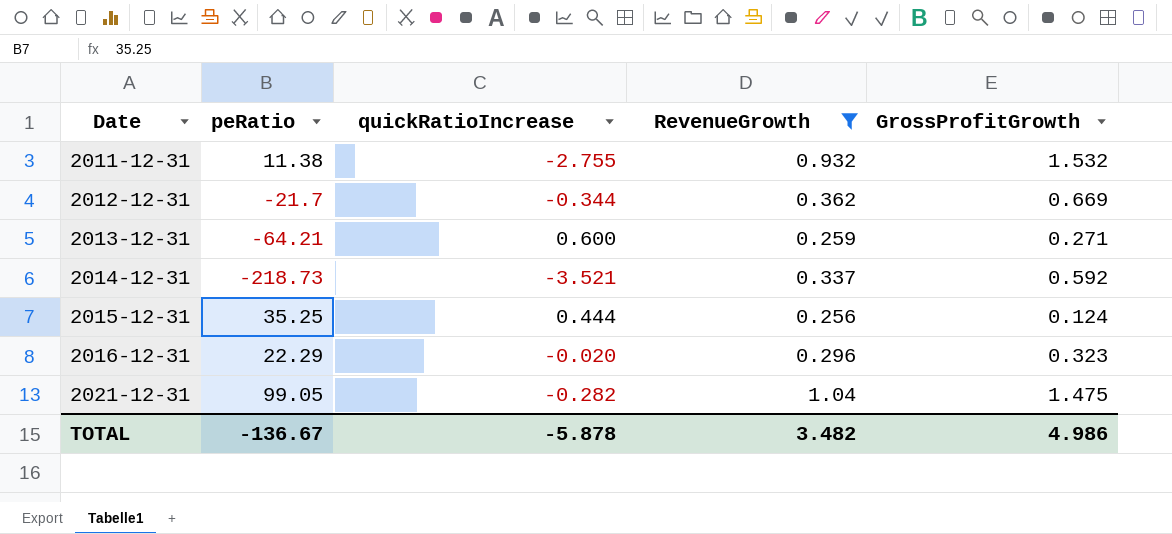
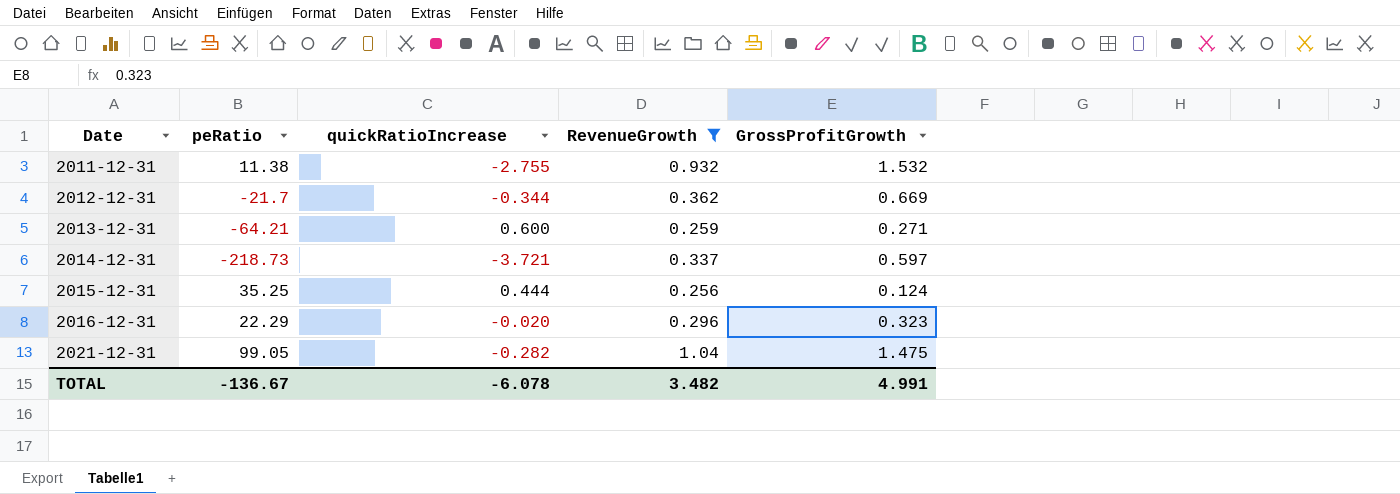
2014-12-31 | quickRatioIncrease: -3.521 -> -3.721
2014-12-31 | GrossProfitGrowth: 0.592 -> 0.597
TOTAL | quickRatioIncrease: -5.878 -> -6.078
TOTAL | GrossProfitGrowth: 4.986 -> 4.991

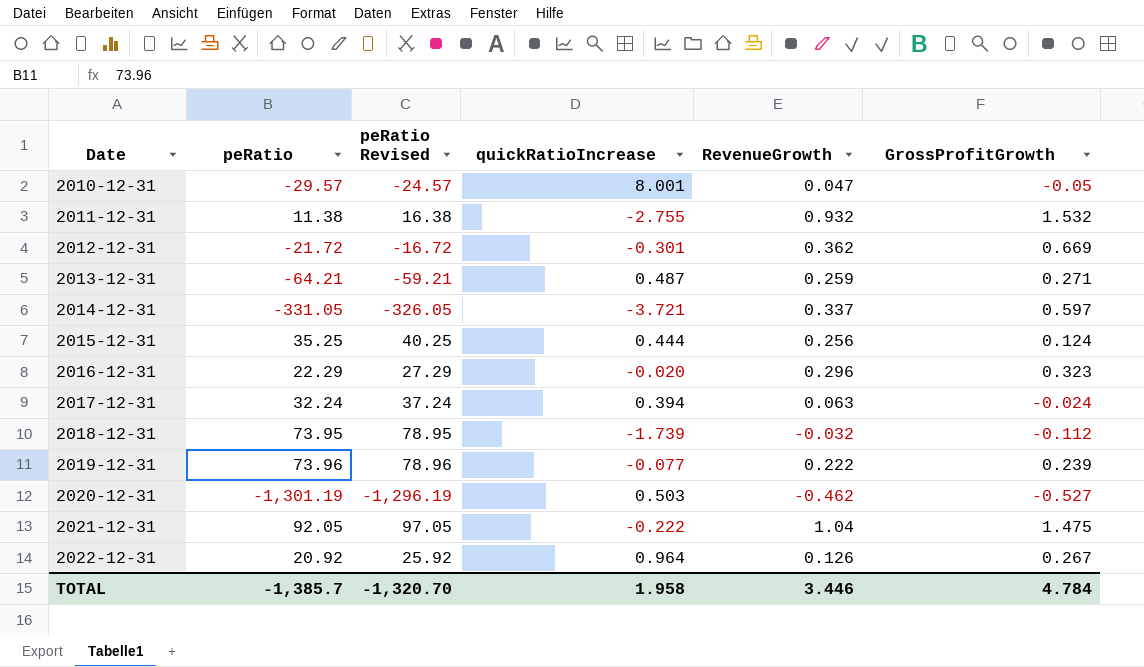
filter: RevenueGrowth >= 0.256 -> none
column peRatio Revised | formula: none -> [peRatio] + 5
2012-12-31 | peRatio: -21.7 -> -21.72
2012-12-31 | quickRatioIncrease: -0.344 -> -0.301
2013-12-31 | quickRatioIncrease: 0.600 -> 0.487
2014-12-31 | peRatio: -218.73 -> -331.05
2021-12-31 | peRatio: 99.05 -> 92.05
2021-12-31 | quickRatioIncrease: -0.282 -> -0.222
TOTAL | peRatio: -136.67 -> -1,385.7
TOTAL | quickRatioIncrease: -6.078 -> 1.958
TOTAL | RevenueGrowth: 3.482 -> 3.446
TOTAL | GrossProfitGrowth: 4.991 -> 4.784

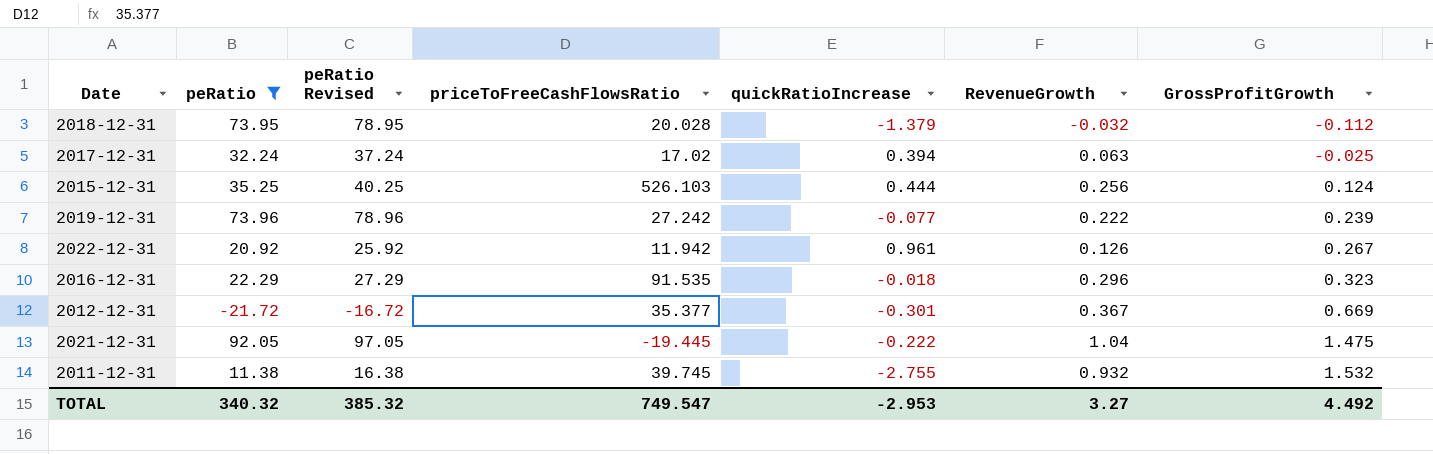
filter: none -> peRatio >= -21.72
row order: Date ascending -> GrossProfitGrowth ascending
column priceToFreeCashFlowsRatio | position: none -> 4
2018-12-31 | quickRatioIncrease: -1.739 -> -1.379
2017-12-31 | GrossProfitGrowth: -0.024 -> -0.025
2022-12-31 | quickRatioIncrease: 0.964 -> 0.961
2016-12-31 | quickRatioIncrease: -0.020 -> -0.018
2012-12-31 | RevenueGrowth: 0.362 -> 0.367
TOTAL | peRatio: -1,385.7 -> 340.32
TOTAL | peRatio Revised: -1,320.70 -> 385.32
TOTAL | quickRatioIncrease: 1.958 -> -2.953
TOTAL | RevenueGrowth: 3.446 -> 3.27
TOTAL | GrossProfitGrowth: 4.784 -> 4.492

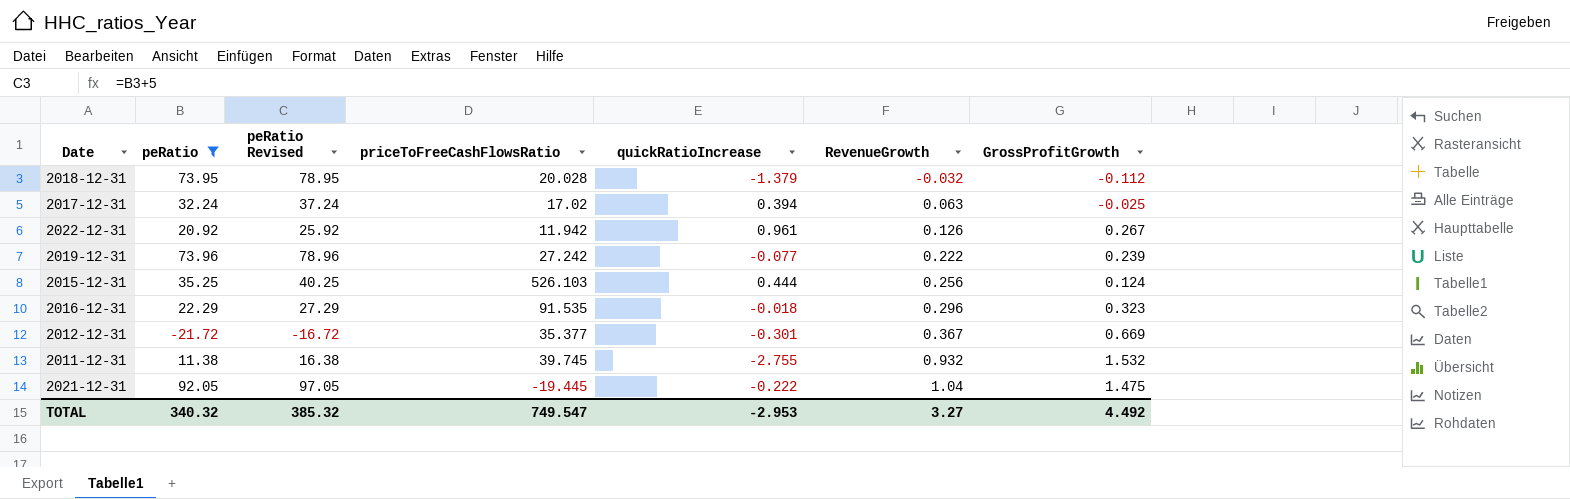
row order: GrossProfitGrowth ascending -> RevenueGrowth ascending

